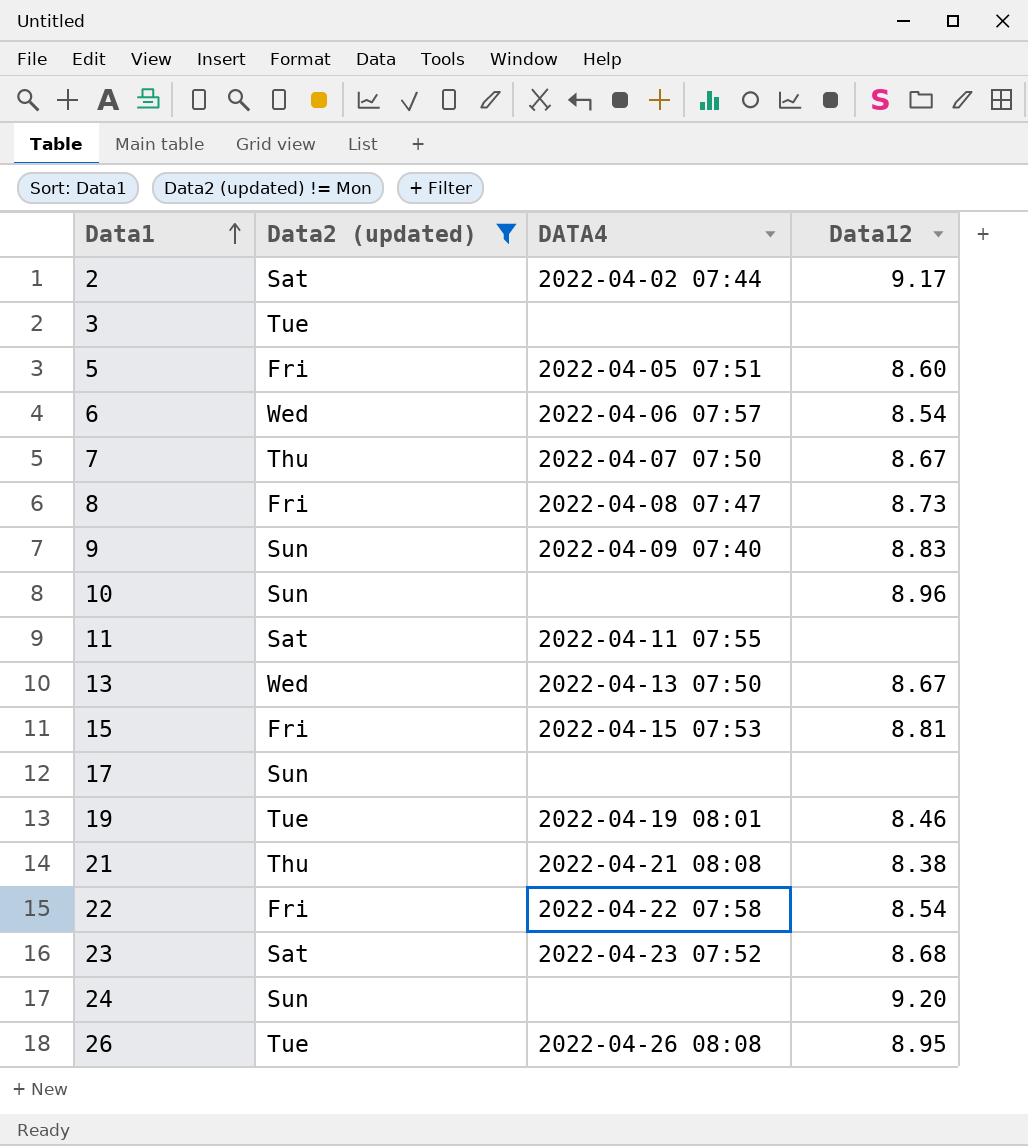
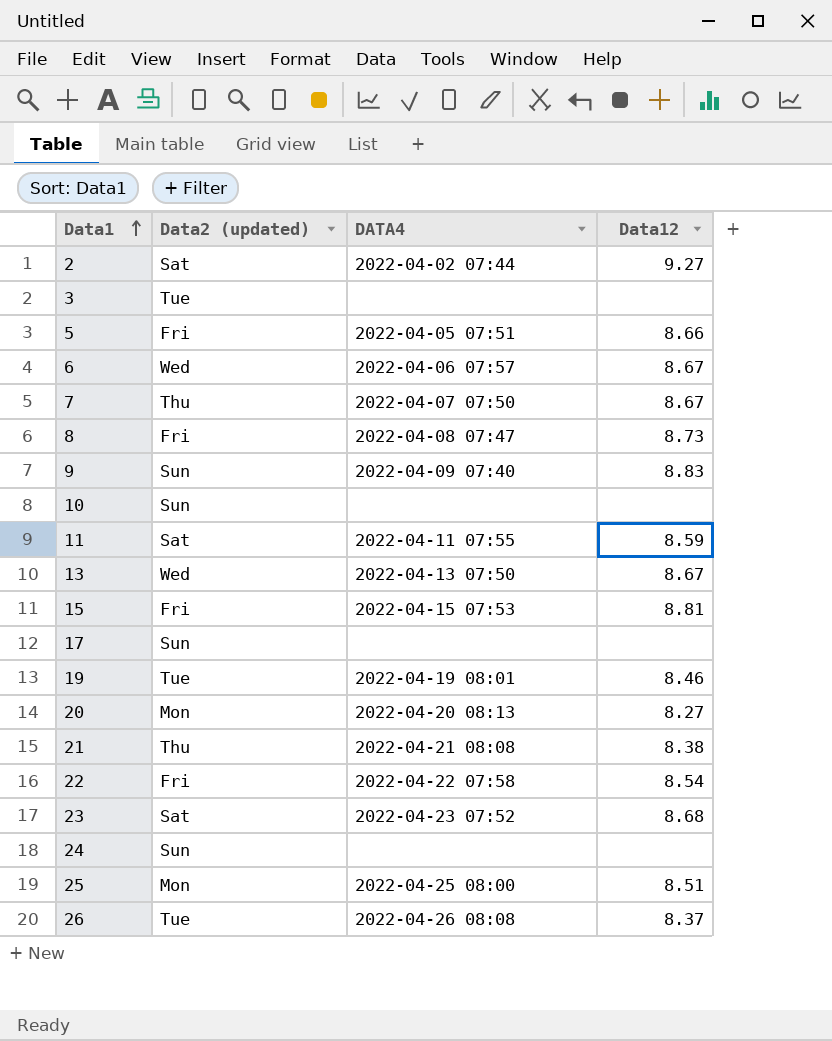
filter: Data2 (updated) != Mon -> none
2 | Data12: 9.17 -> 9.27
5 | Data12: 8.60 -> 8.66
6 | Data12: 8.54 -> 8.67
10 | Data12: 8.96 -> none
11 | Data12: none -> 8.59
24 | Data12: 9.20 -> none
26 | Data12: 8.95 -> 8.37

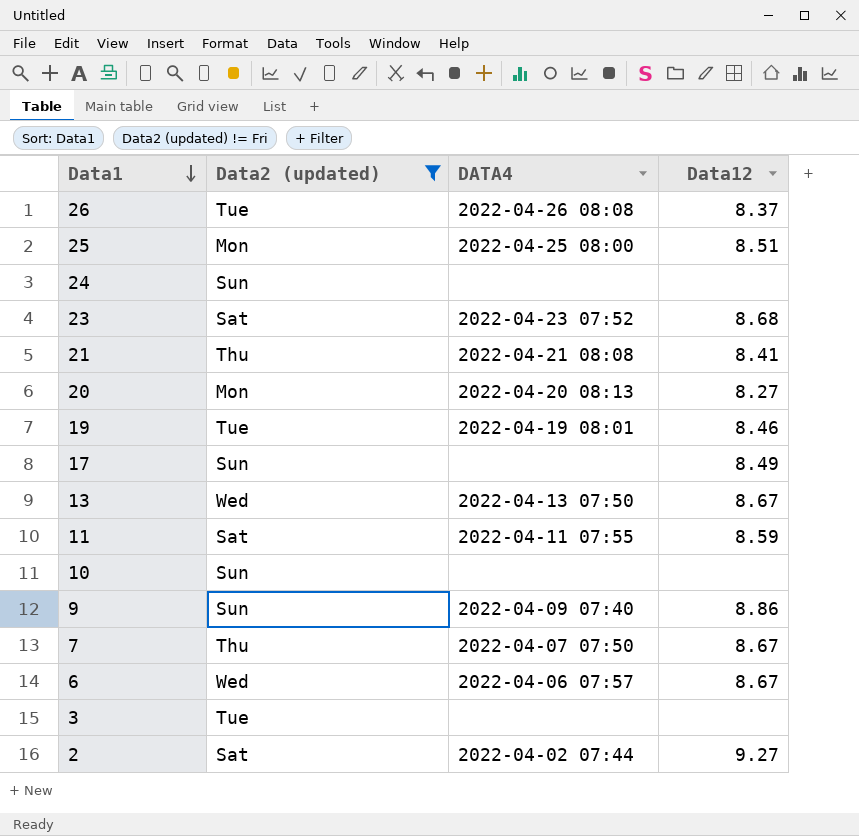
filter: none -> Data2 (updated) != Fri
row order: Data1 ascending -> Data1 descending
21 | Data12: 8.38 -> 8.41
17 | Data12: none -> 8.49
9 | Data12: 8.83 -> 8.86

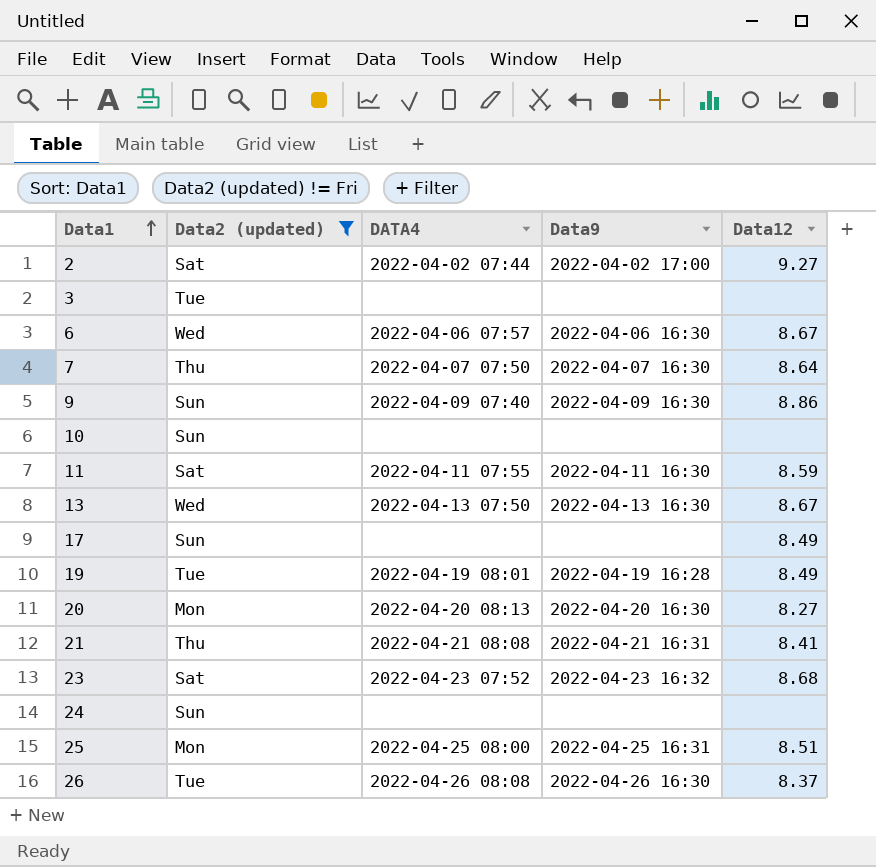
row order: Data1 descending -> Data1 ascending
column Data9 | position: none -> 4
7 | Data12: 8.67 -> 8.64
19 | Data12: 8.46 -> 8.49

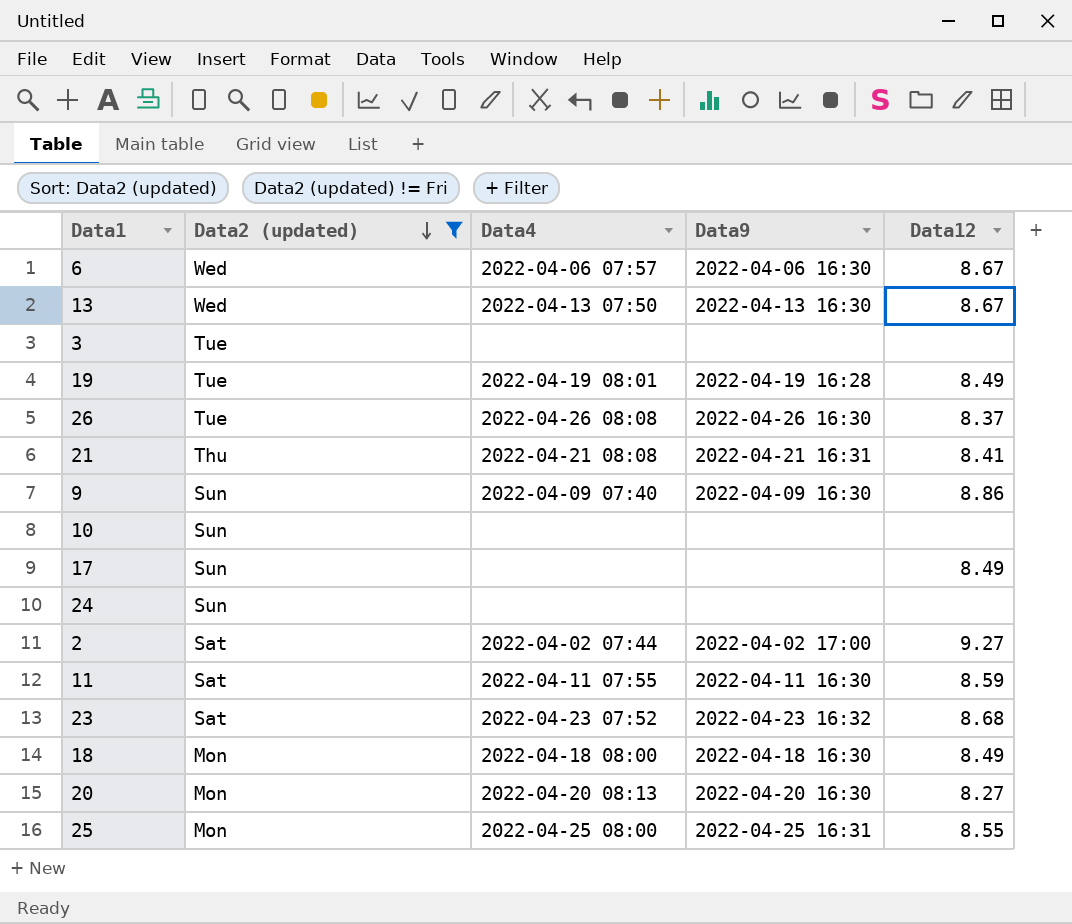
row order: Data1 ascending -> Data2 (updated) descending
column name: DATA4 -> Data4
row 7: Thu | 2022-04-07 07:50 | 2022-04-07 16:30 | 8.64 -> none
row 18: none -> Mon | 2022-04-18 08:00 | 2022-04-18 16:30 | 8.49
25 | Data12: 8.51 -> 8.55

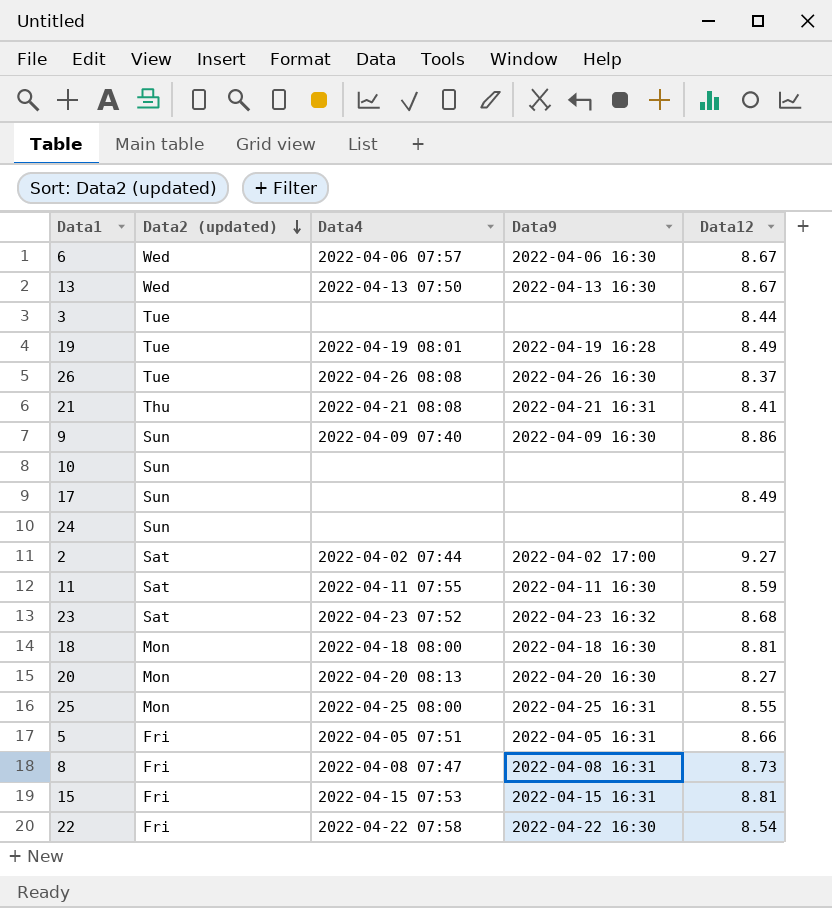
filter: Data2 (updated) != Fri -> none
3 | Data12: none -> 8.44
18 | Data12: 8.49 -> 8.81

